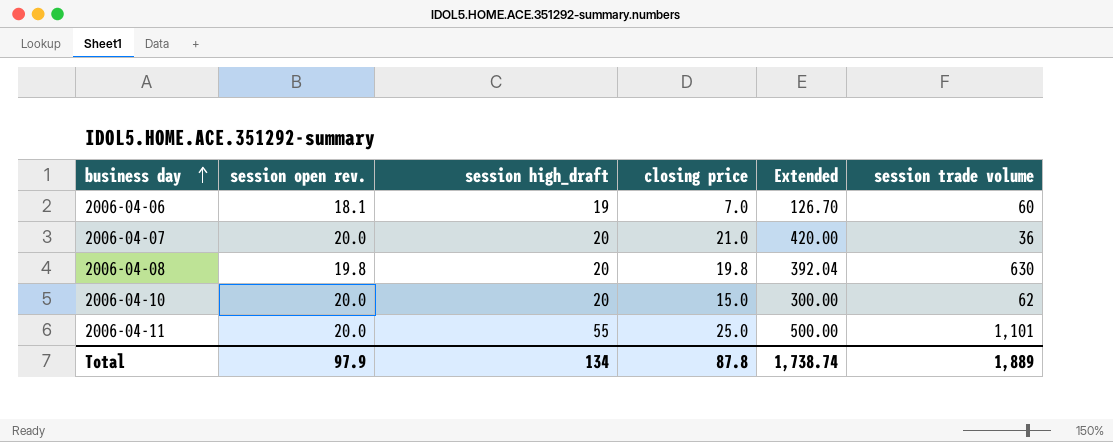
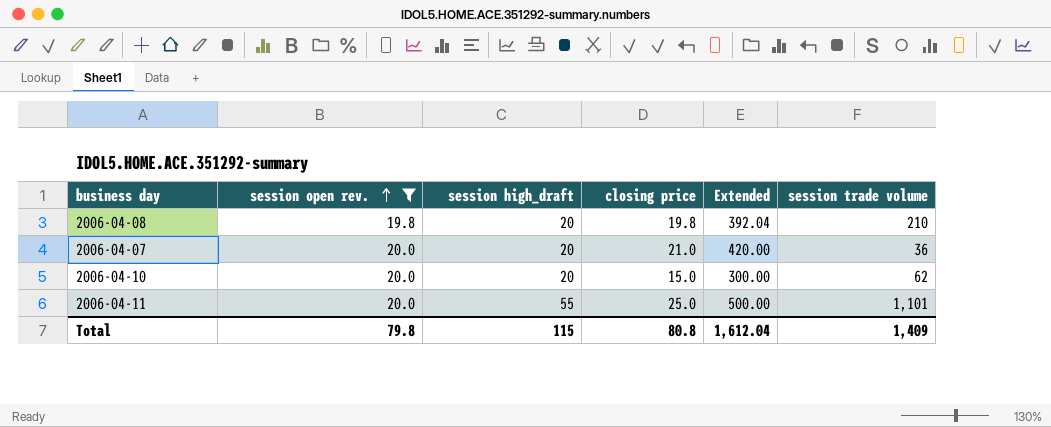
filter: none -> session open rev. != 18.1
row order: business day ascending -> session open rev. ascending
2006-04-08 | session trade volume: 630 -> 210
Total | session open rev.: 97.9 -> 79.8
Total | session high_draft: 134 -> 115
Total | closing price: 87.8 -> 80.8
Total | Extended: 1,738.74 -> 1,612.04
Total | session trade volume: 1,889 -> 1,409

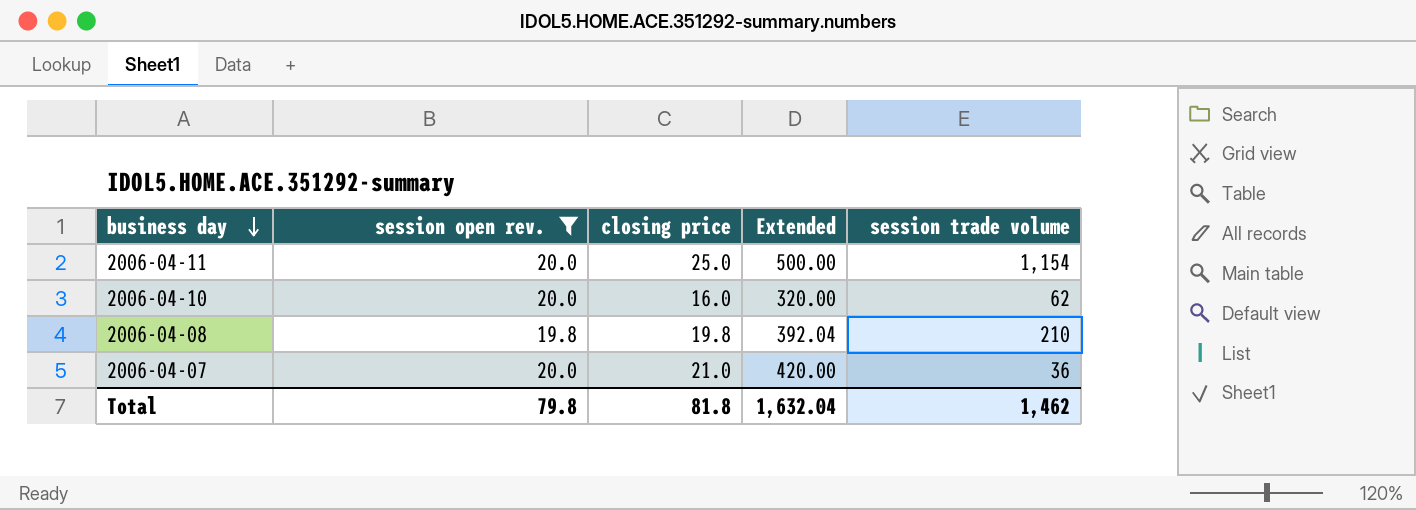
row order: session open rev. ascending -> business day descending
column session high_draft | position: 3 -> none
2006-04-11 | session trade volume: 1,101 -> 1,154
2006-04-10 | closing price: 15.0 -> 16.0
2006-04-10 | Extended: 300.00 -> 320.00
Total | closing price: 80.8 -> 81.8
Total | Extended: 1,612.04 -> 1,632.04
Total | session trade volume: 1,409 -> 1,462

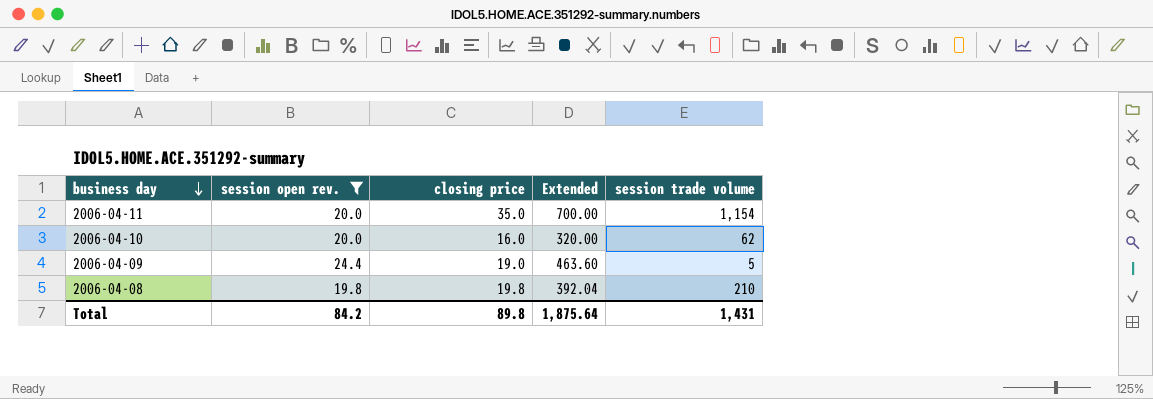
row 2006-04-07: 20.0 | 21.0 | 420.00 | 36 -> none
2006-04-11 | closing price: 25.0 -> 35.0
2006-04-11 | Extended: 500.00 -> 700.00
row 2006-04-09: none -> 24.4 | 19.0 | 463.60 | 5
Total | session open rev.: 79.8 -> 84.2
Total | closing price: 81.8 -> 89.8
Total | Extended: 1,632.04 -> 1,875.64
Total | session trade volume: 1,462 -> 1,431

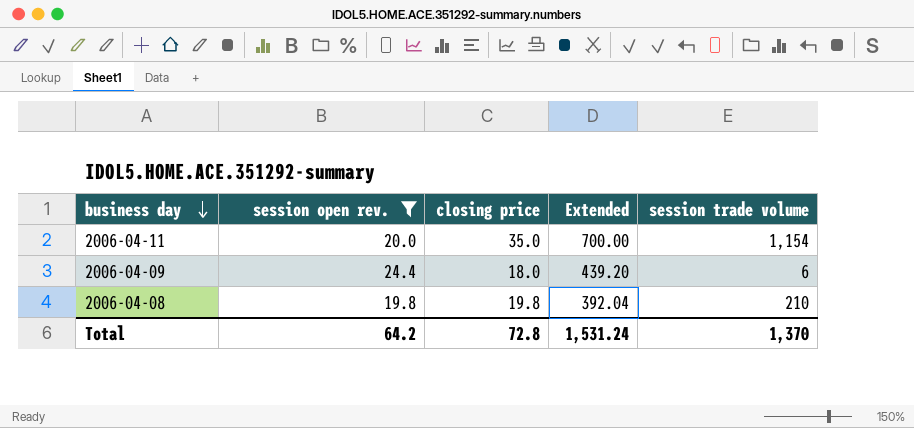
row 2006-04-10: 20.0 | 16.0 | 320.00 | 62 -> none
2006-04-09 | closing price: 19.0 -> 18.0
2006-04-09 | Extended: 463.60 -> 439.20
2006-04-09 | session trade volume: 5 -> 6
Total | session open rev.: 84.2 -> 64.2
Total | closing price: 89.8 -> 72.8
Total | Extended: 1,875.64 -> 1,531.24
Total | session trade volume: 1,431 -> 1,370

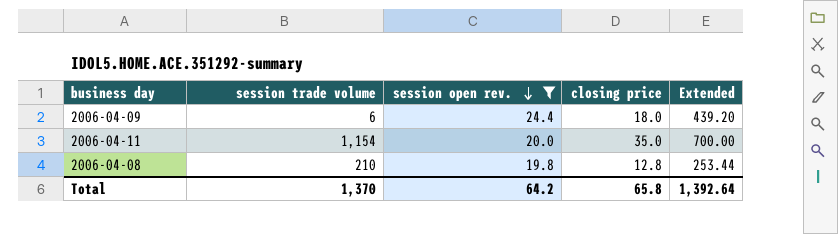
row order: business day descending -> session open rev. descending
column session trade volume | position: 5 -> 2
2006-04-08 | closing price: 19.8 -> 12.8
2006-04-08 | Extended: 392.04 -> 253.44
Total | closing price: 72.8 -> 65.8
Total | Extended: 1,531.24 -> 1,392.64

